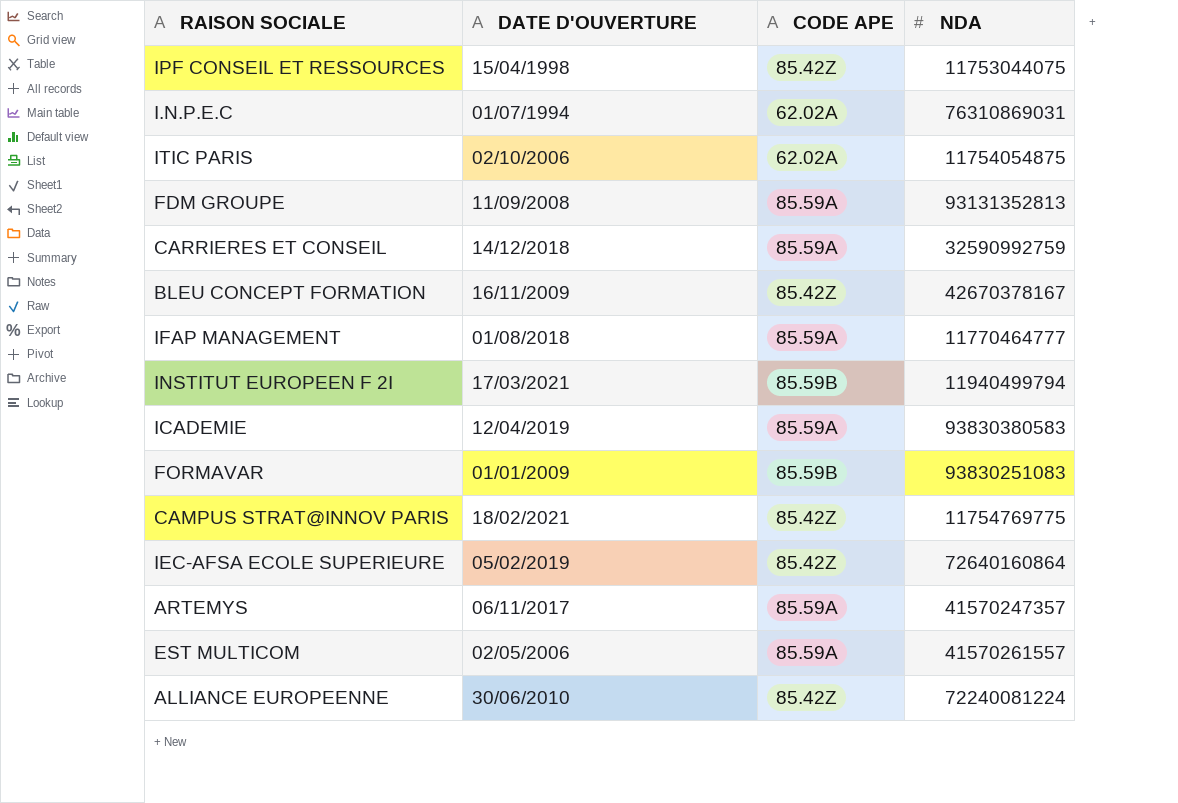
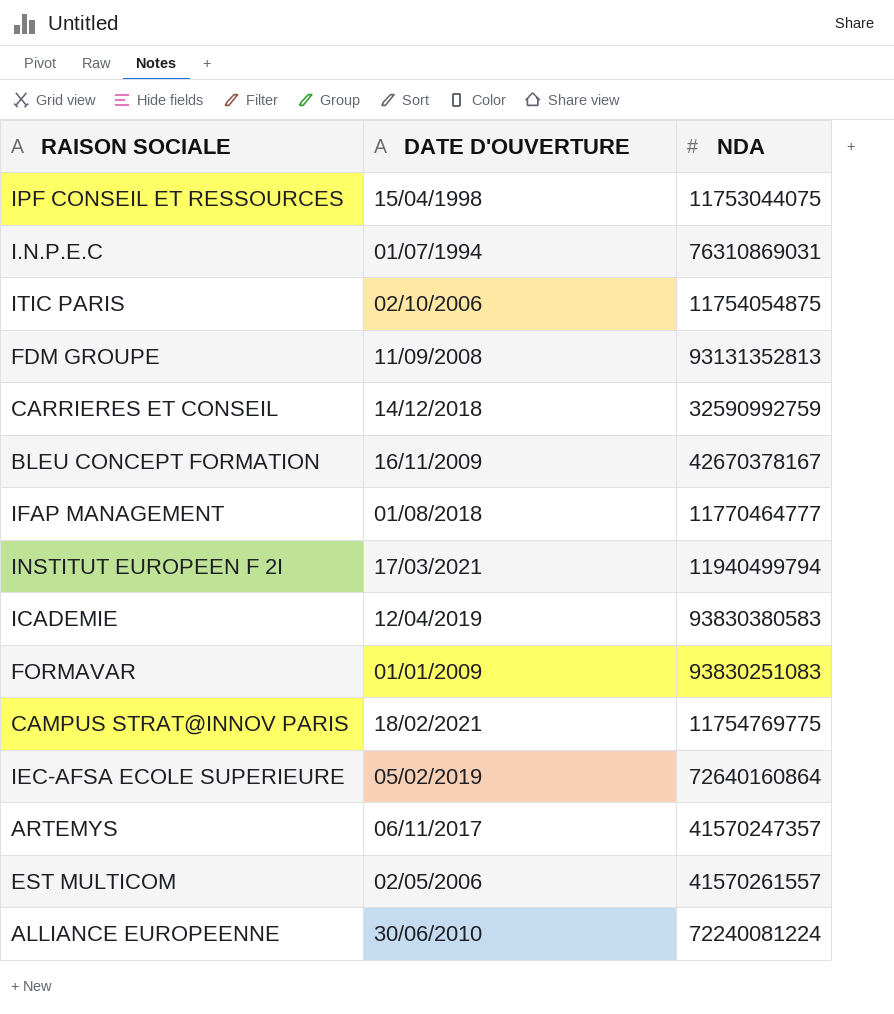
column CODE APE | position: 3 -> none

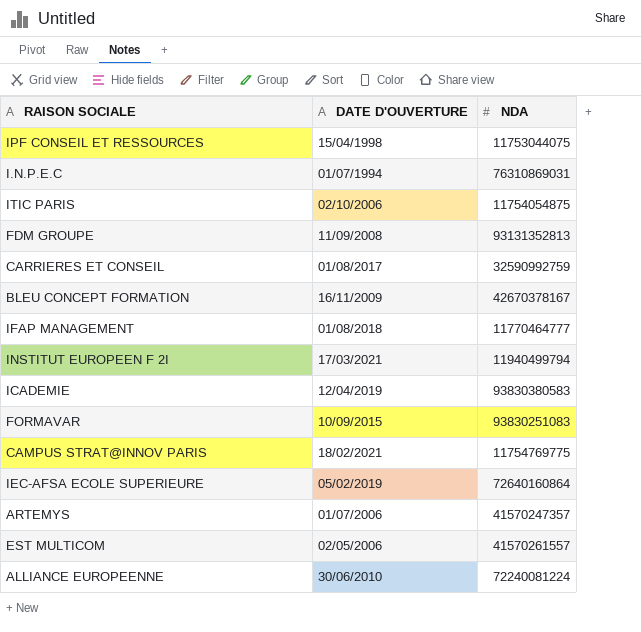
CARRIERES ET CONSEIL | DATE D'OUVERTURE: 14/12/2018 -> 01/08/2017
FORMAVAR | DATE D'OUVERTURE: 01/01/2009 -> 10/09/2015
ARTEMYS | DATE D'OUVERTURE: 06/11/2017 -> 01/07/2006

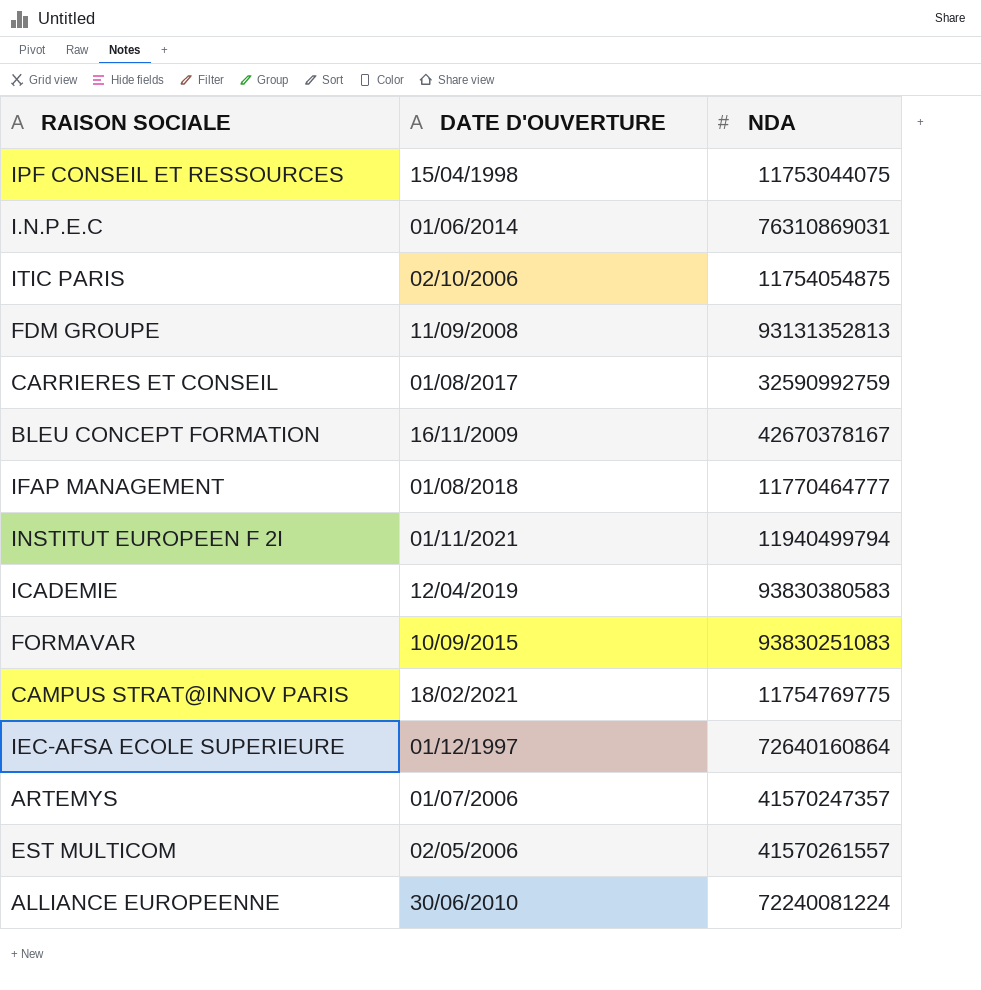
I.N.P.E.C | DATE D'OUVERTURE: 01/07/1994 -> 01/06/2014
INSTITUT EUROPEEN F 2I | DATE D'OUVERTURE: 17/03/2021 -> 01/11/2021
IEC-AFSA ECOLE SUPERIEURE | DATE D'OUVERTURE: 05/02/2019 -> 01/12/1997

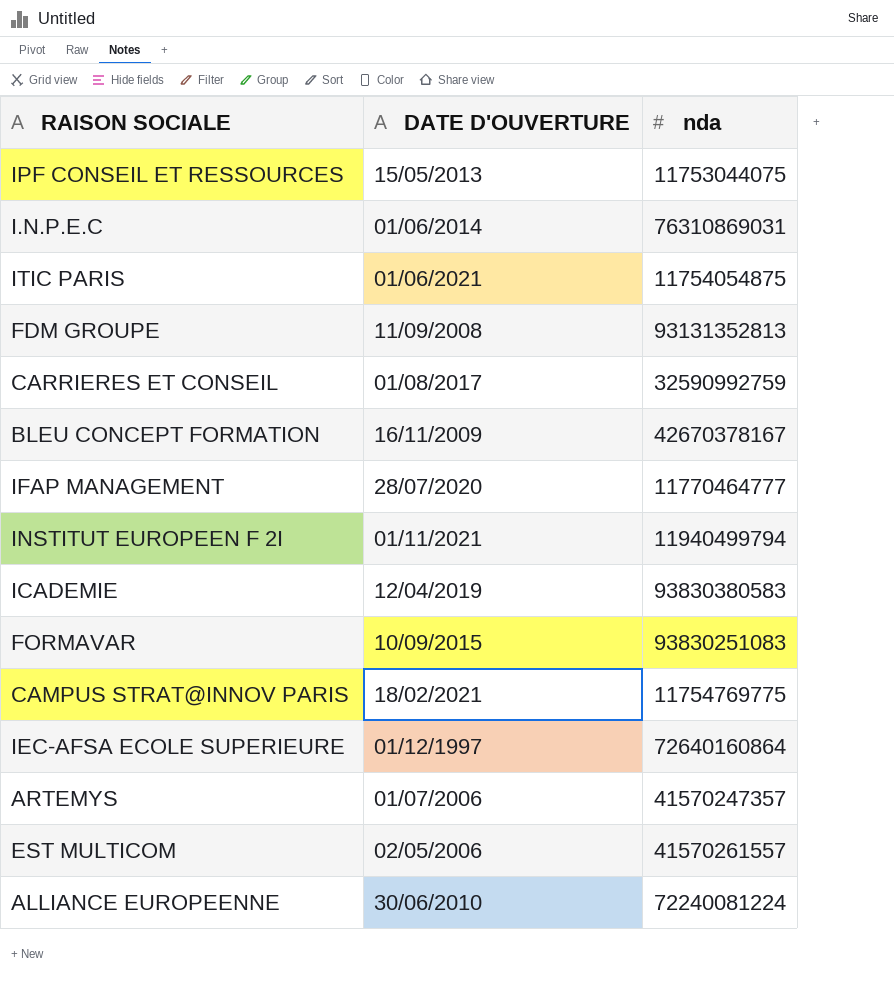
column name: NDA -> nda
IPF CONSEIL ET RESSOURCES | DATE D'OUVERTURE: 15/04/1998 -> 15/05/2013
ITIC PARIS | DATE D'OUVERTURE: 02/10/2006 -> 01/06/2021
IFAP MANAGEMENT | DATE D'OUVERTURE: 01/08/2018 -> 28/07/2020

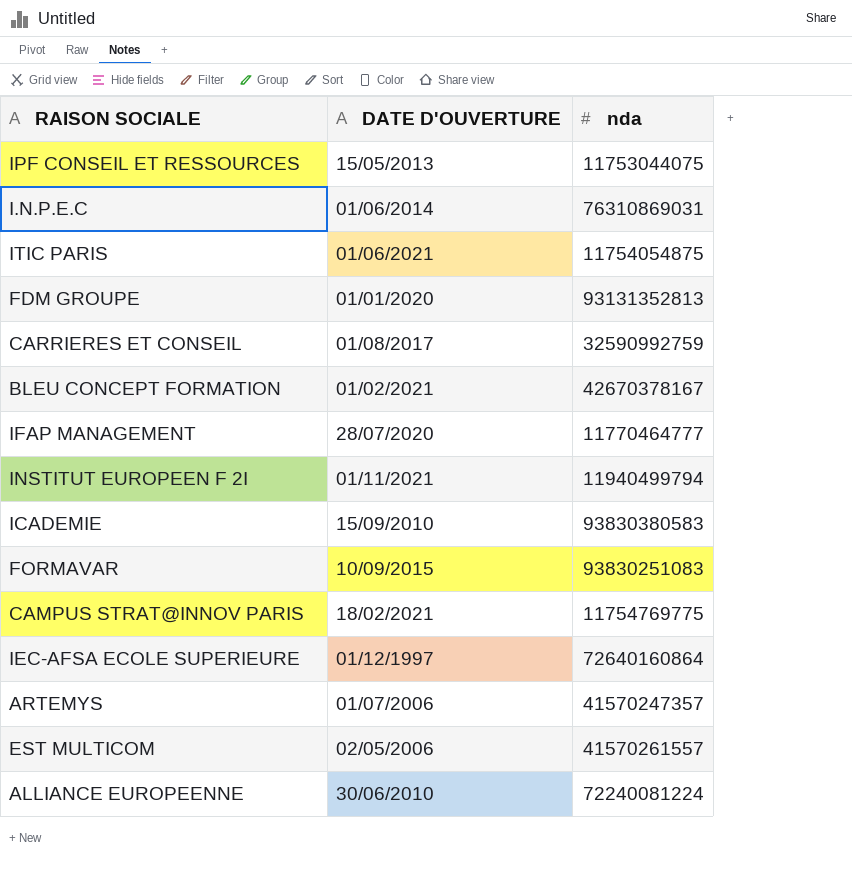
FDM GROUPE | DATE D'OUVERTURE: 11/09/2008 -> 01/01/2020
BLEU CONCEPT FORMATION | DATE D'OUVERTURE: 16/11/2009 -> 01/02/2021
ICADEMIE | DATE D'OUVERTURE: 12/04/2019 -> 15/09/2010

